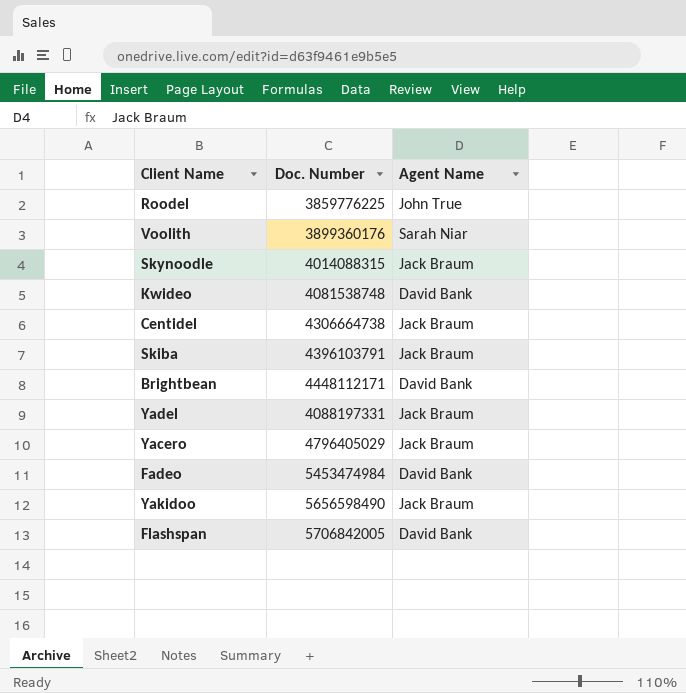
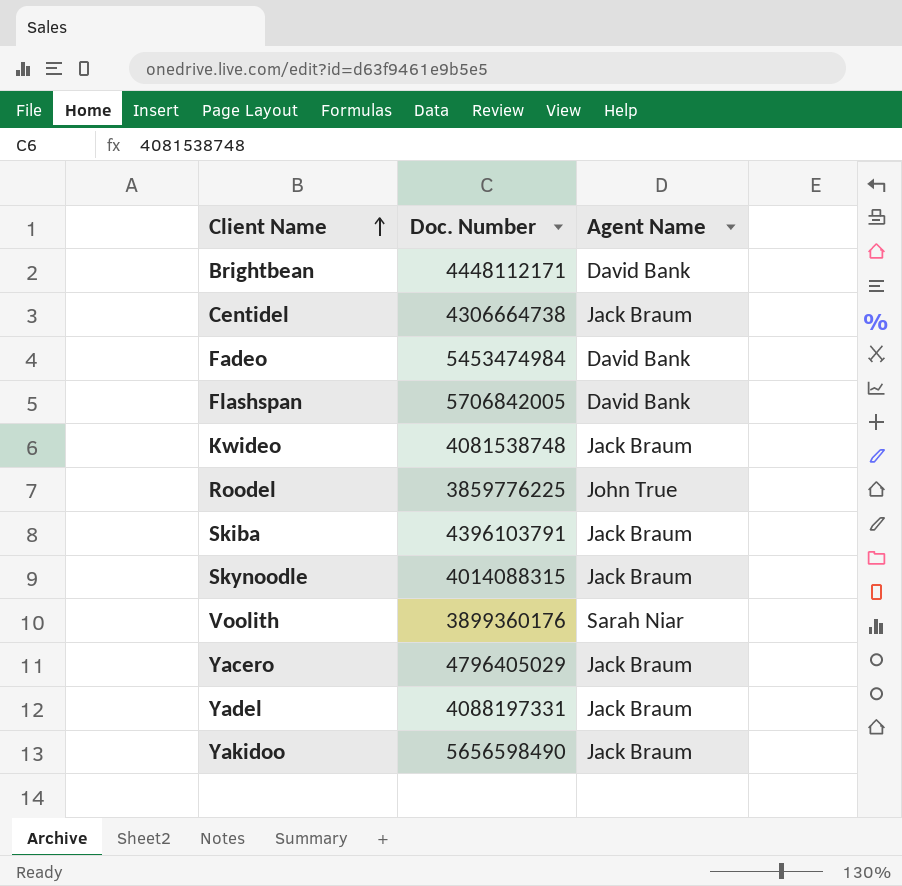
row order: none -> Client Name ascending
Kwideo | Agent Name: David Bank -> Jack Braum

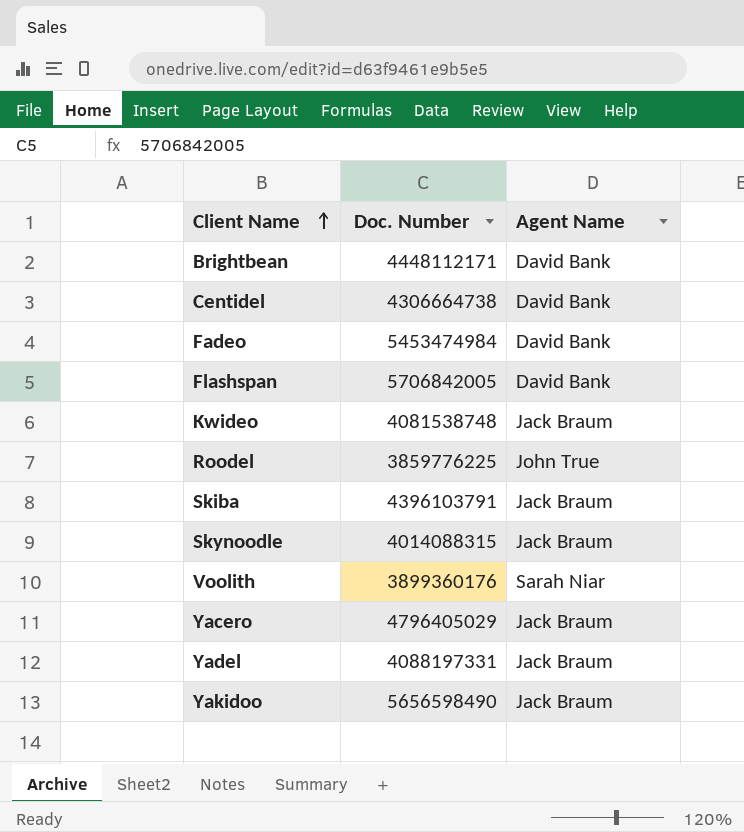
Centidel | Agent Name: Jack Braum -> David Bank

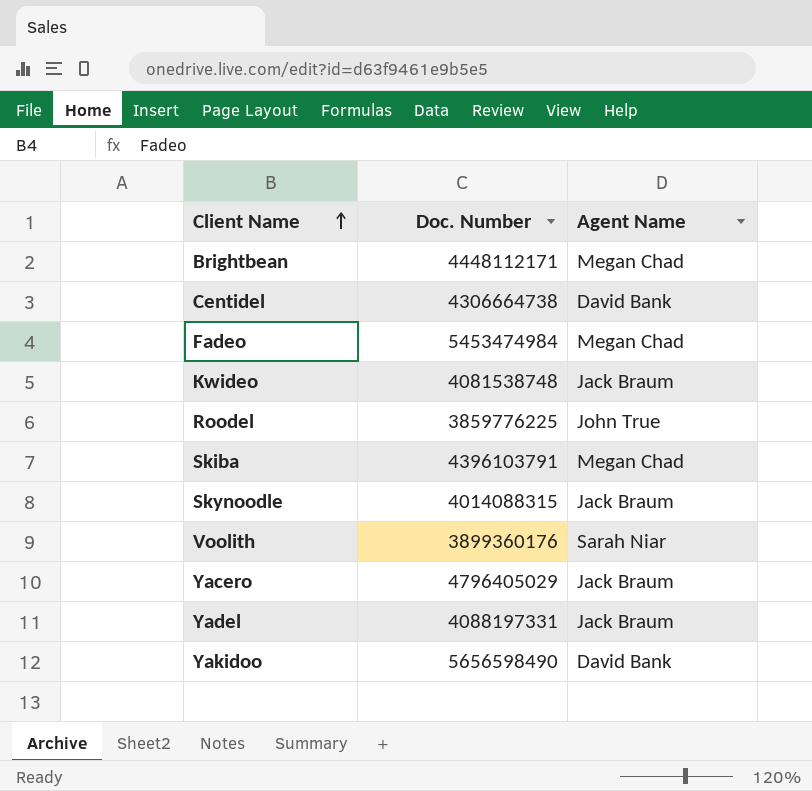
row Flashspan: 5706842005 | David Bank -> none
Brightbean | Agent Name: David Bank -> Megan Chad
Fadeo | Agent Name: David Bank -> Megan Chad
Skiba | Agent Name: Jack Braum -> Megan Chad
Yakidoo | Agent Name: Jack Braum -> David Bank

